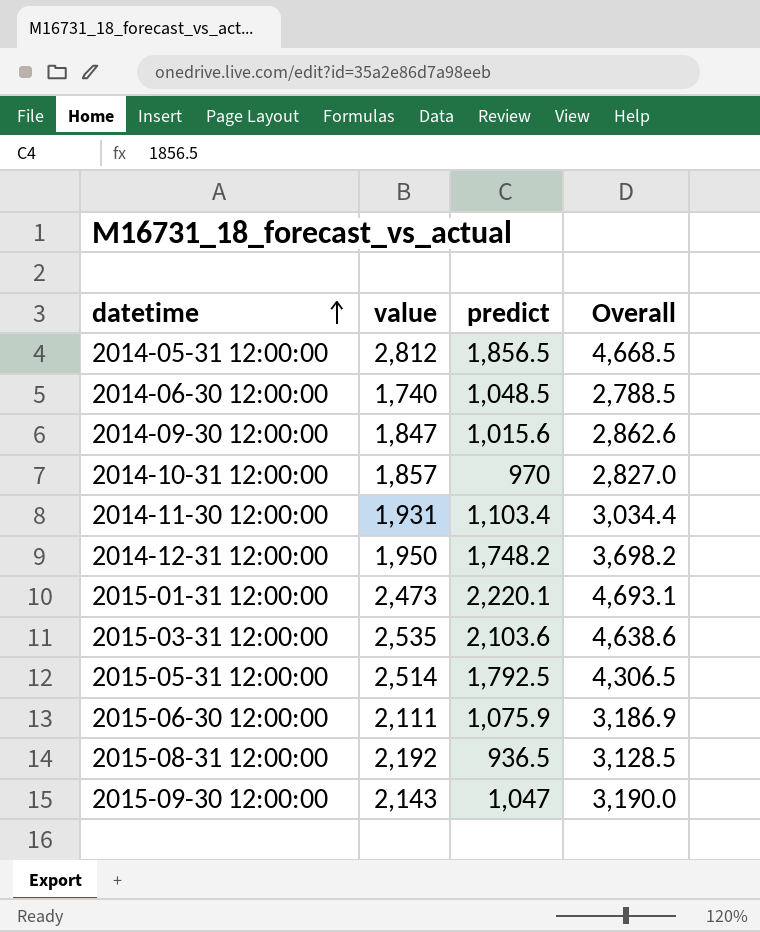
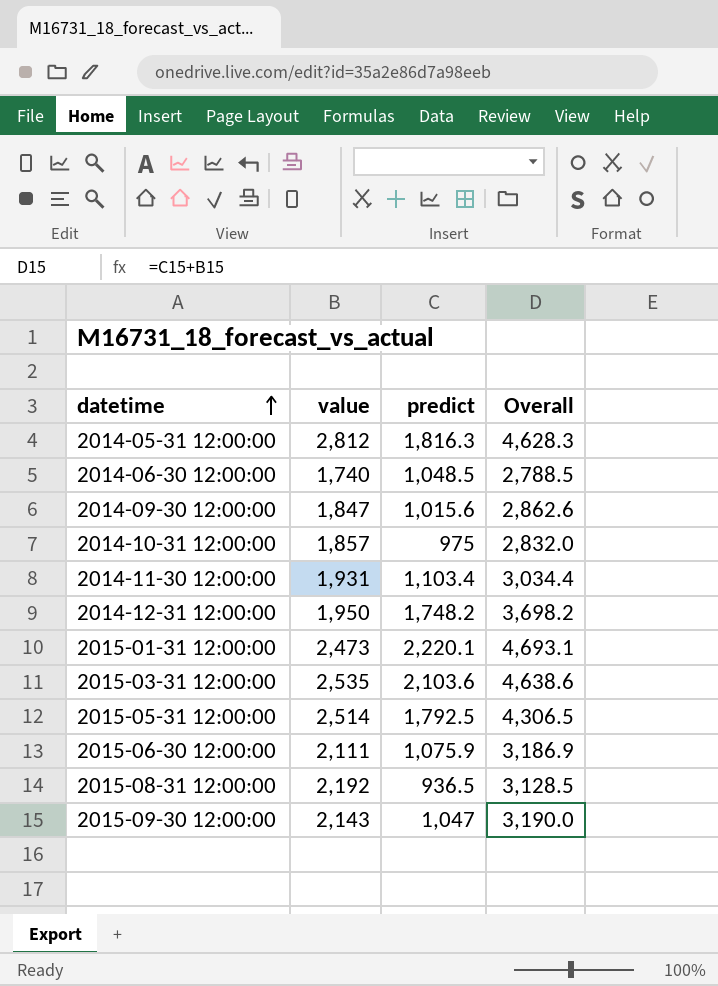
2014-05-31 12:00:00 | predict: 1,856.5 -> 1,816.3
2014-05-31 12:00:00 | Overall: 4,668.5 -> 4,628.3
2014-10-31 12:00:00 | predict: 970 -> 975
2014-10-31 12:00:00 | Overall: 2,827.0 -> 2,832.0

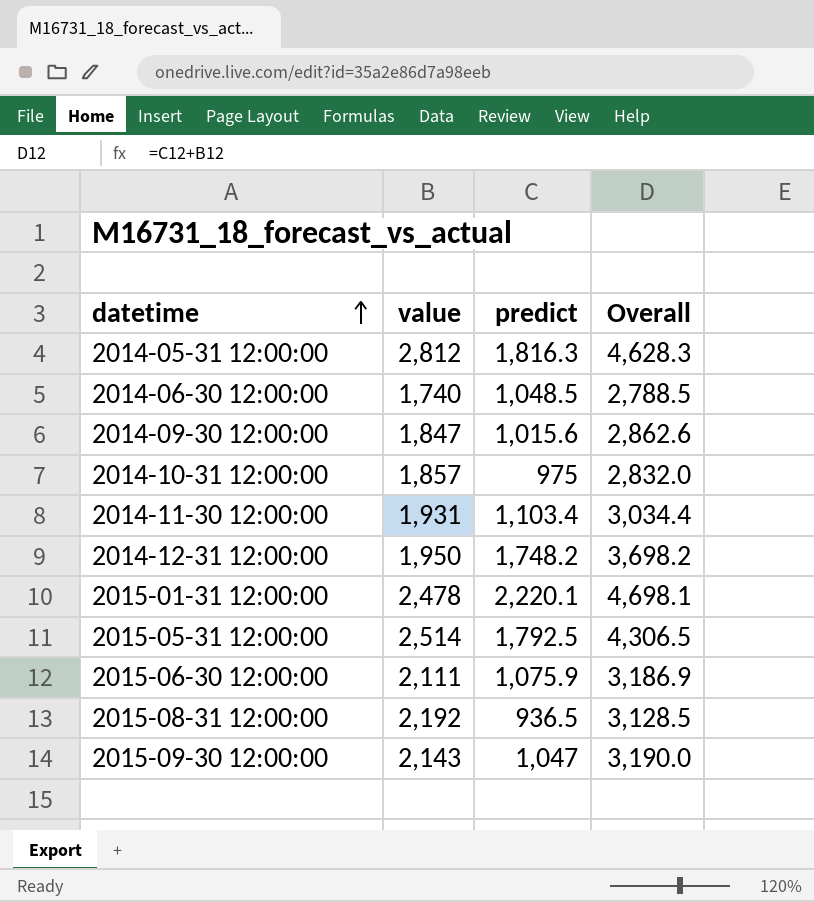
row 2015-03-31 12:00:00: 2,535 | 2,103.6 | 4,638.6 -> none
2015-01-31 12:00:00 | value: 2,473 -> 2,478
2015-01-31 12:00:00 | Overall: 4,693.1 -> 4,698.1

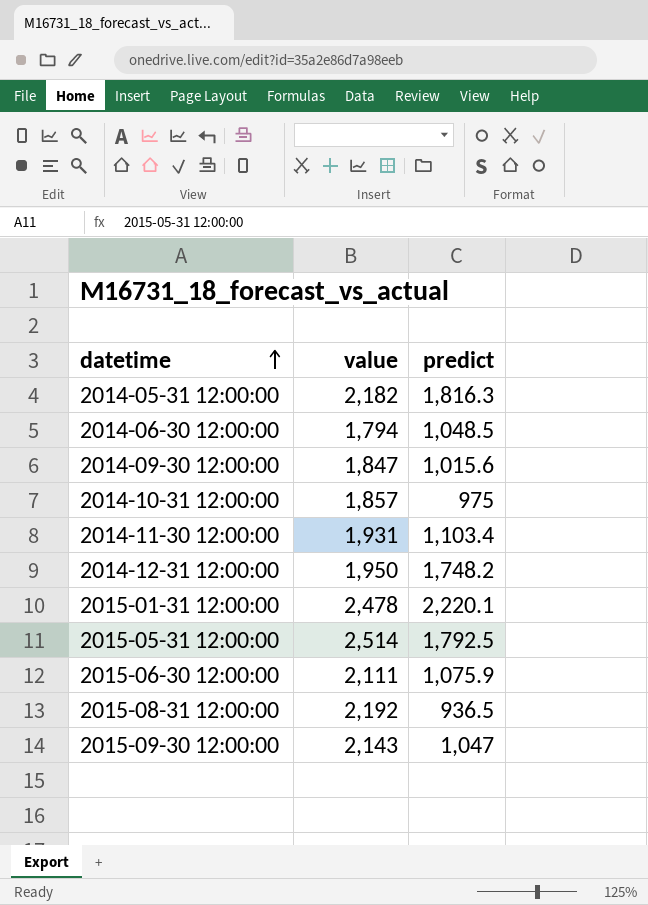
column Overall | formula: [value] + [predict] -> none
2014-05-31 12:00:00 | value: 2,812 -> 2,182
2014-06-30 12:00:00 | value: 1,740 -> 1,794

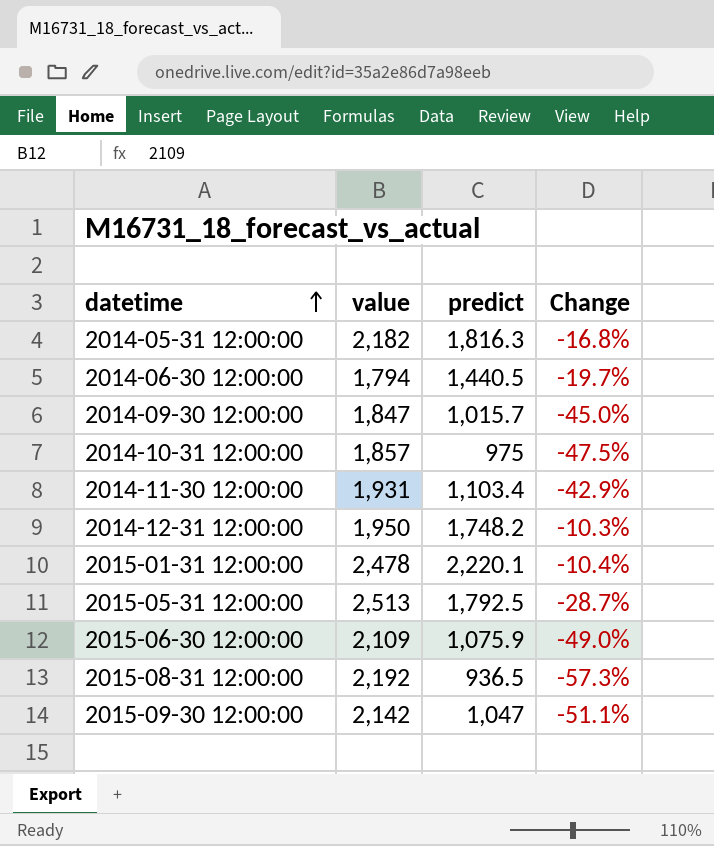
column Change | formula: none -> ([predict] - [value]) / [value]
2014-06-30 12:00:00 | predict: 1,048.5 -> 1,440.5
2014-09-30 12:00:00 | predict: 1,015.6 -> 1,015.7
2015-05-31 12:00:00 | value: 2,514 -> 2,513
2015-06-30 12:00:00 | value: 2,111 -> 2,109
2015-09-30 12:00:00 | value: 2,143 -> 2,142

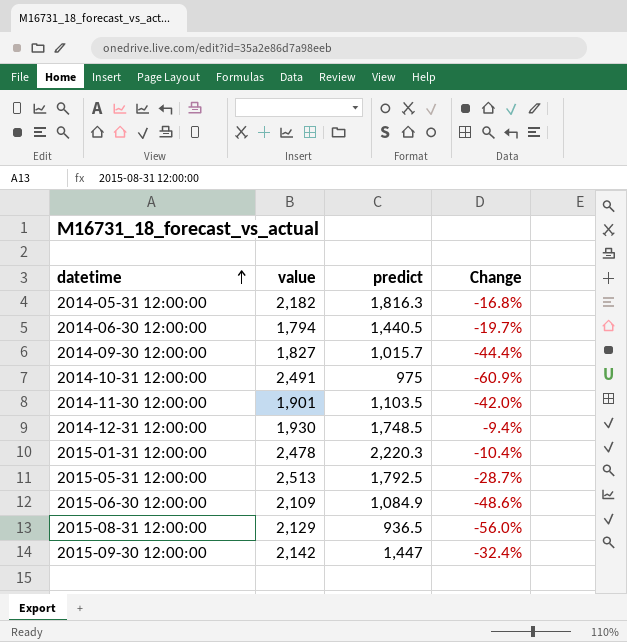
2014-09-30 12:00:00 | value: 1,847 -> 1,827
2014-09-30 12:00:00 | Change: -45.0% -> -44.4%
2014-10-31 12:00:00 | value: 1,857 -> 2,491
2014-10-31 12:00:00 | Change: -47.5% -> -60.9%
2014-11-30 12:00:00 | value: 1,931 -> 1,901
2014-11-30 12:00:00 | predict: 1,103.4 -> 1,103.5
2014-11-30 12:00:00 | Change: -42.9% -> -42.0%
2014-12-31 12:00:00 | value: 1,950 -> 1,930
2014-12-31 12:00:00 | predict: 1,748.2 -> 1,748.5
2014-12-31 12:00:00 | Change: -10.3% -> -9.4%
2015-01-31 12:00:00 | predict: 2,220.1 -> 2,220.3
2015-06-30 12:00:00 | predict: 1,075.9 -> 1,084.9
2015-06-30 12:00:00 | Change: -49.0% -> -48.6%
2015-08-31 12:00:00 | value: 2,192 -> 2,129
2015-08-31 12:00:00 | Change: -57.3% -> -56.0%
2015-09-30 12:00:00 | predict: 1,047 -> 1,447
2015-09-30 12:00:00 | Change: -51.1% -> -32.4%

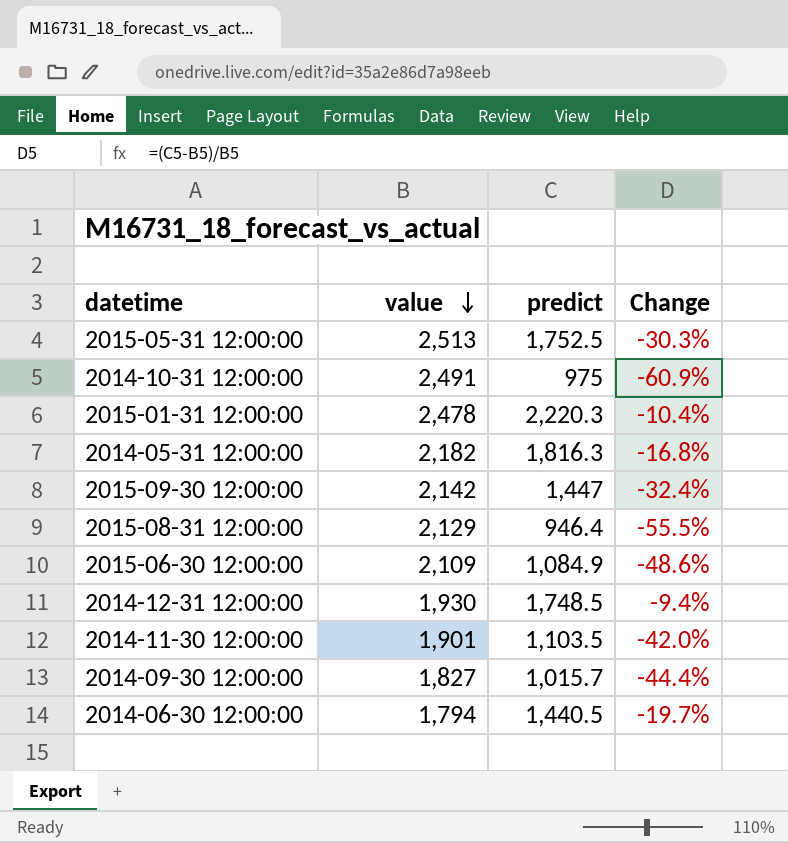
row order: datetime ascending -> value descending
2015-05-31 12:00:00 | predict: 1,792.5 -> 1,752.5
2015-05-31 12:00:00 | Change: -28.7% -> -30.3%
2015-08-31 12:00:00 | predict: 936.5 -> 946.4
2015-08-31 12:00:00 | Change: -56.0% -> -55.5%

